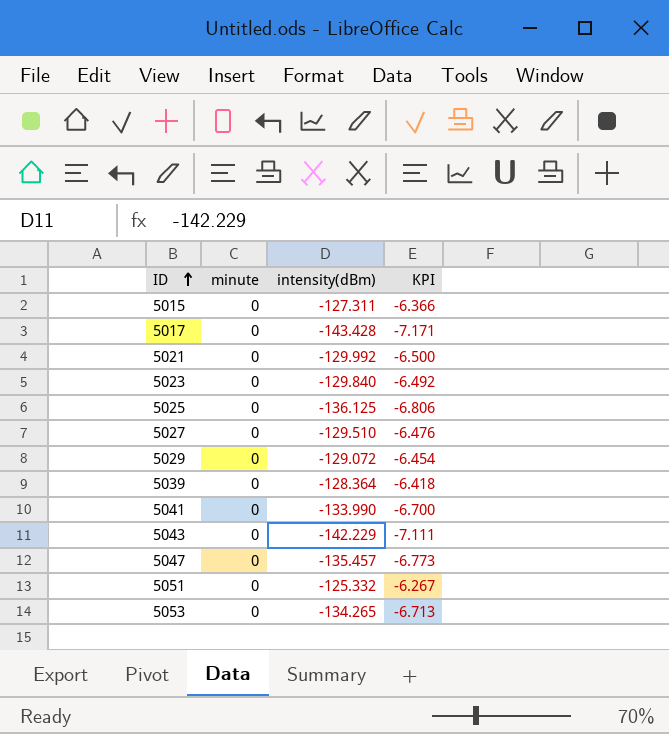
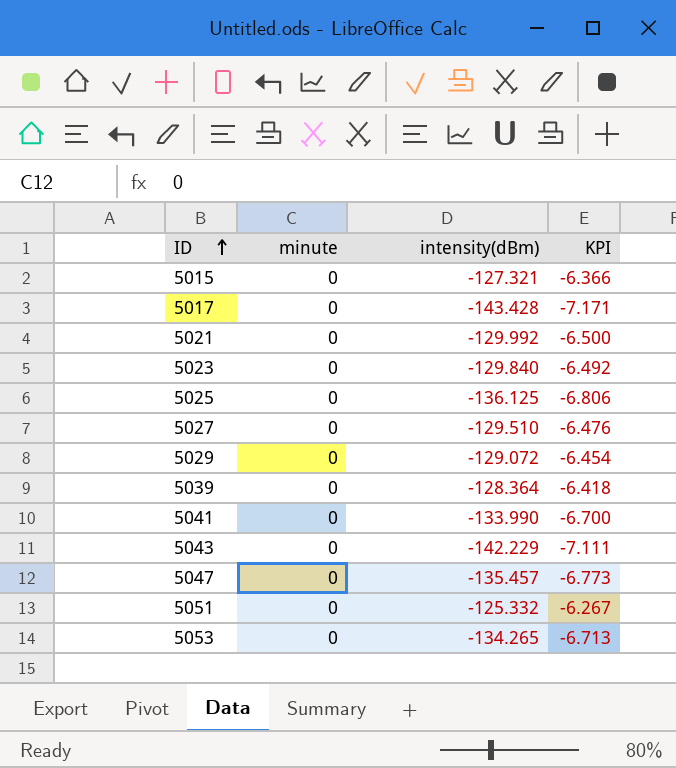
5015 | intensity(dBm): -127.311 -> -127.321

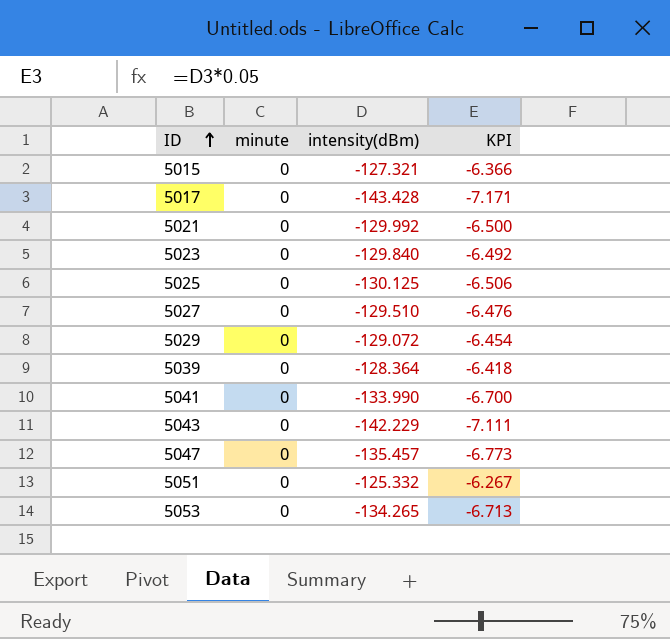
5025 | intensity(dBm): -136.125 -> -130.125
5025 | KPI: -6.806 -> -6.506

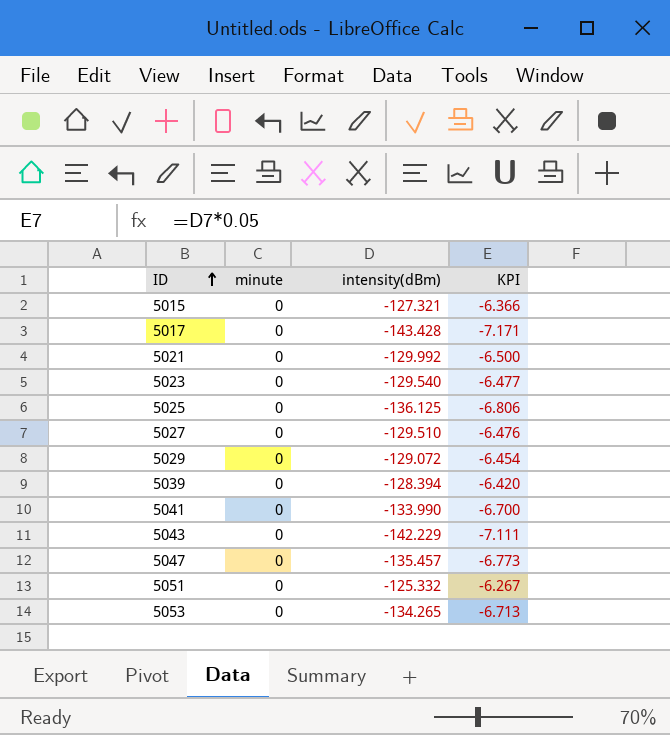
5023 | intensity(dBm): -129.840 -> -129.540
5023 | KPI: -6.492 -> -6.477
5025 | intensity(dBm): -130.125 -> -136.125
5025 | KPI: -6.506 -> -6.806
5039 | intensity(dBm): -128.364 -> -128.394
5039 | KPI: -6.418 -> -6.420

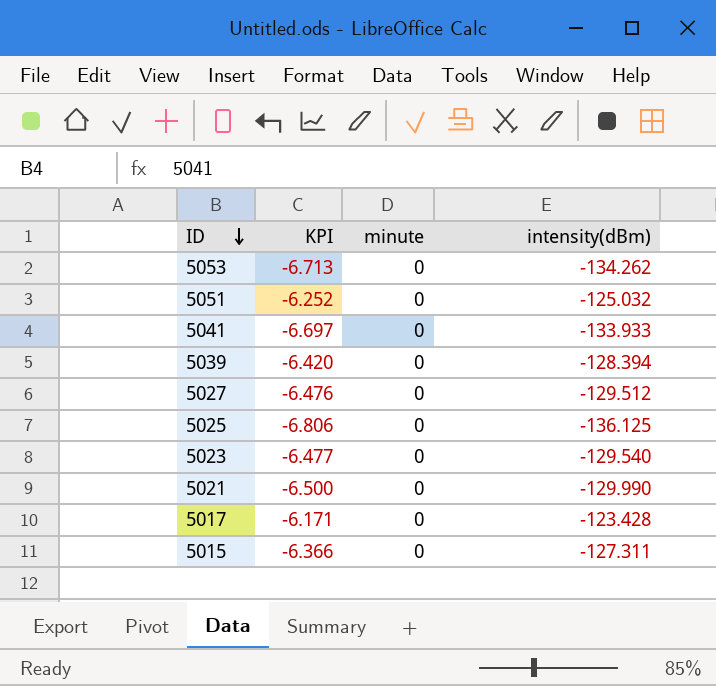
row order: ID ascending -> ID descending
column KPI | position: 4 -> 2
row 5029: 0 | -129.072 | -6.454 -> none
row 5043: 0 | -142.229 | -7.111 -> none
row 5047: 0 | -135.457 | -6.773 -> none
5053 | intensity(dBm): -134.265 -> -134.262
5051 | KPI: -6.267 -> -6.252
5051 | intensity(dBm): -125.332 -> -125.032
5041 | KPI: -6.700 -> -6.697
5041 | intensity(dBm): -133.990 -> -133.933
5027 | intensity(dBm): -129.510 -> -129.512
5021 | intensity(dBm): -129.992 -> -129.990
5017 | KPI: -7.171 -> -6.171
5017 | intensity(dBm): -143.428 -> -123.428
5015 | intensity(dBm): -127.321 -> -127.311

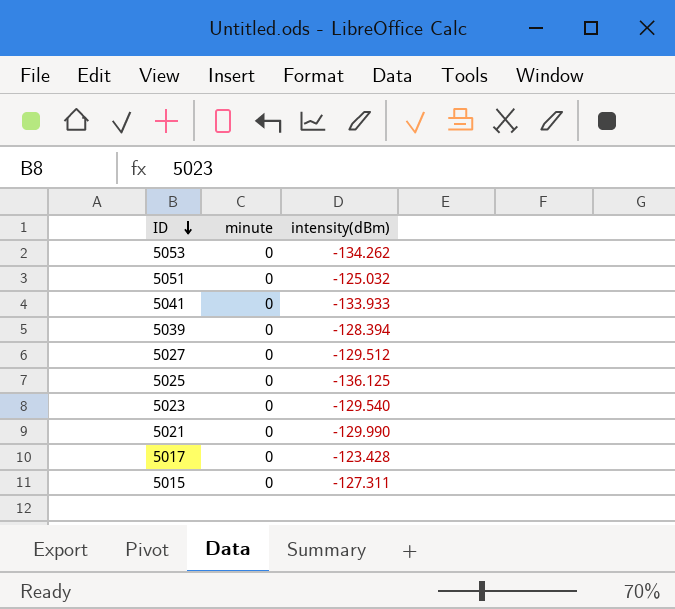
column KPI | formula: [intensity(dBm)] * 0.05 -> none

